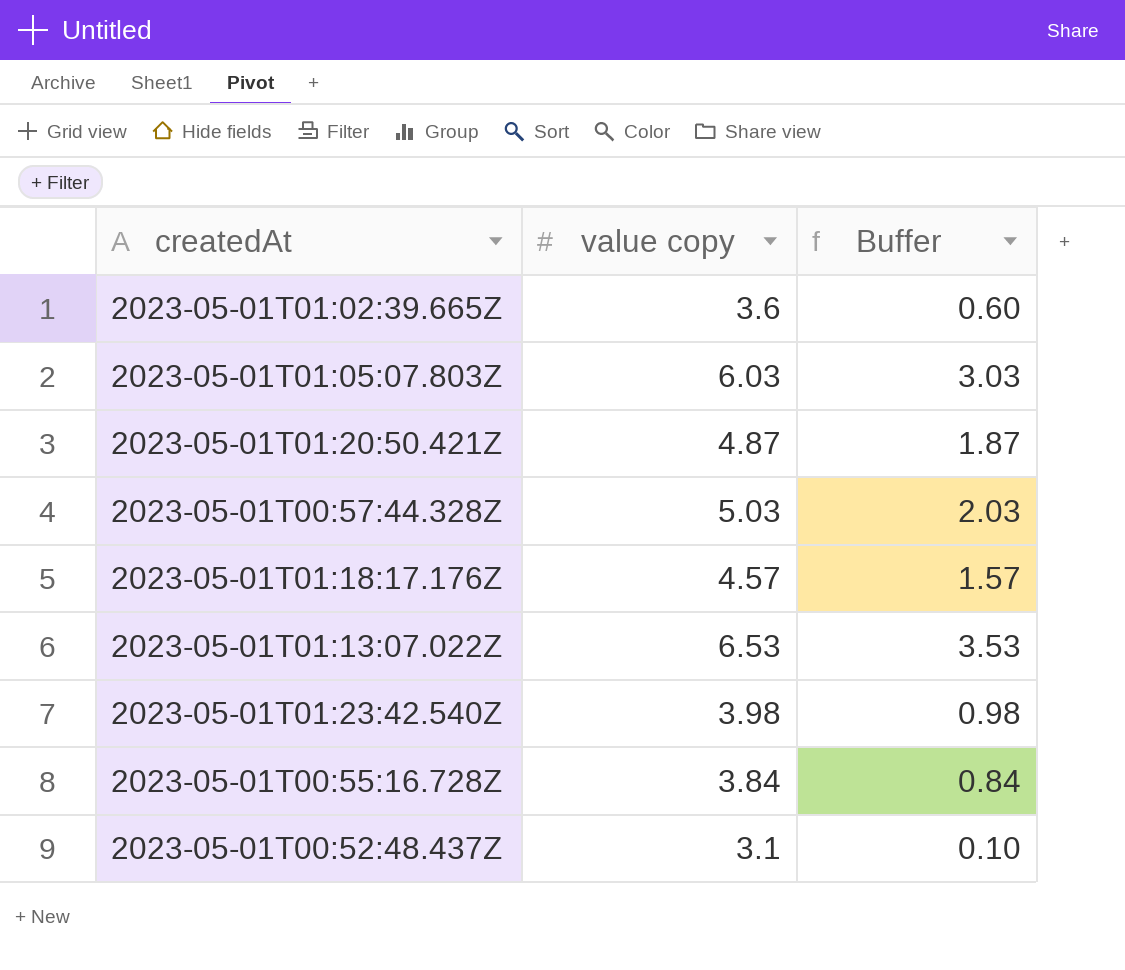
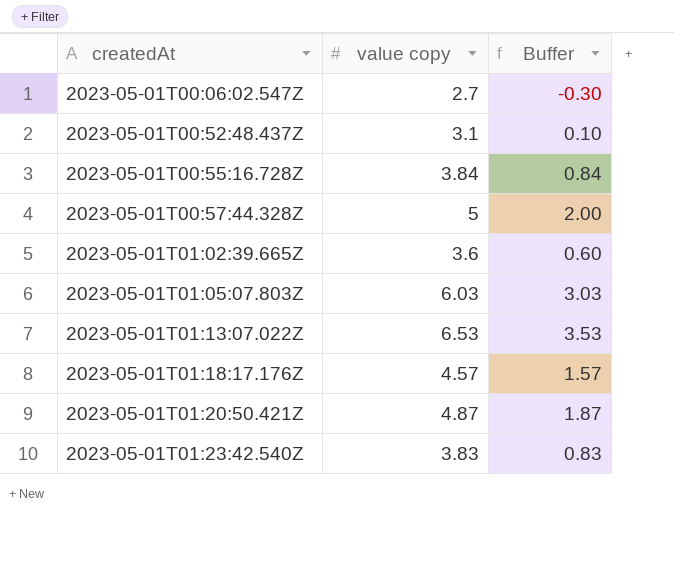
row order: none -> createdAt ascending
row 2023-05-01T00:06:02.547Z: none -> 2.7 | -0.30
2023-05-01T00:57:44.328Z | value copy: 5.03 -> 5
2023-05-01T00:57:44.328Z | Buffer: 2.03 -> 2.00
2023-05-01T01:23:42.540Z | value copy: 3.98 -> 3.83
2023-05-01T01:23:42.540Z | Buffer: 0.98 -> 0.83

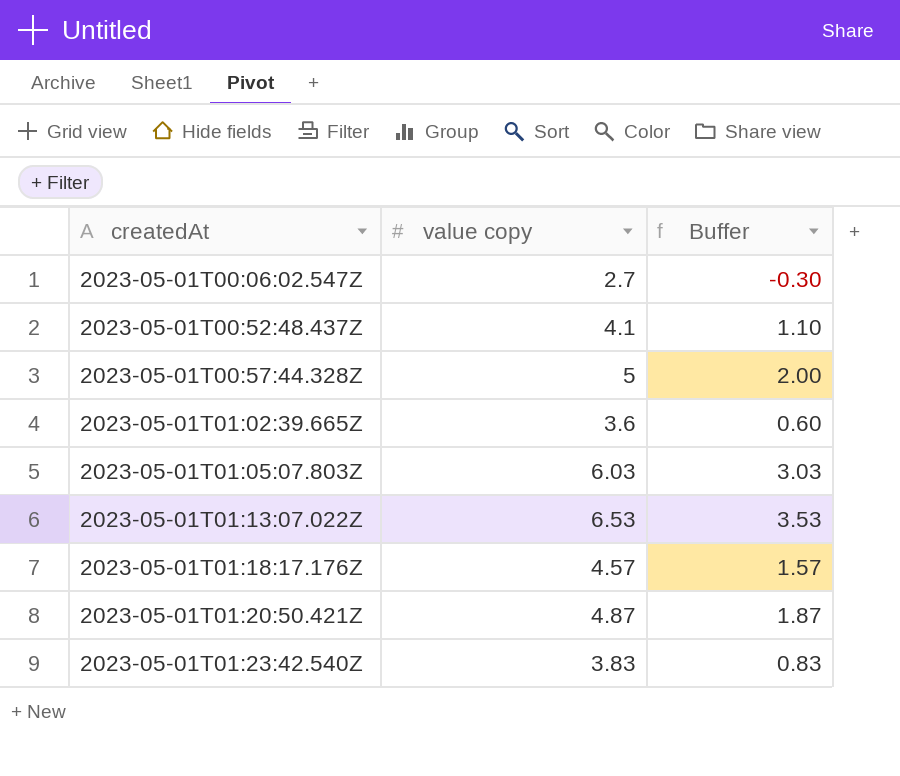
row 2023-05-01T00:55:16.728Z: 3.84 | 0.84 -> none
2023-05-01T00:52:48.437Z | value copy: 3.1 -> 4.1
2023-05-01T00:52:48.437Z | Buffer: 0.10 -> 1.10

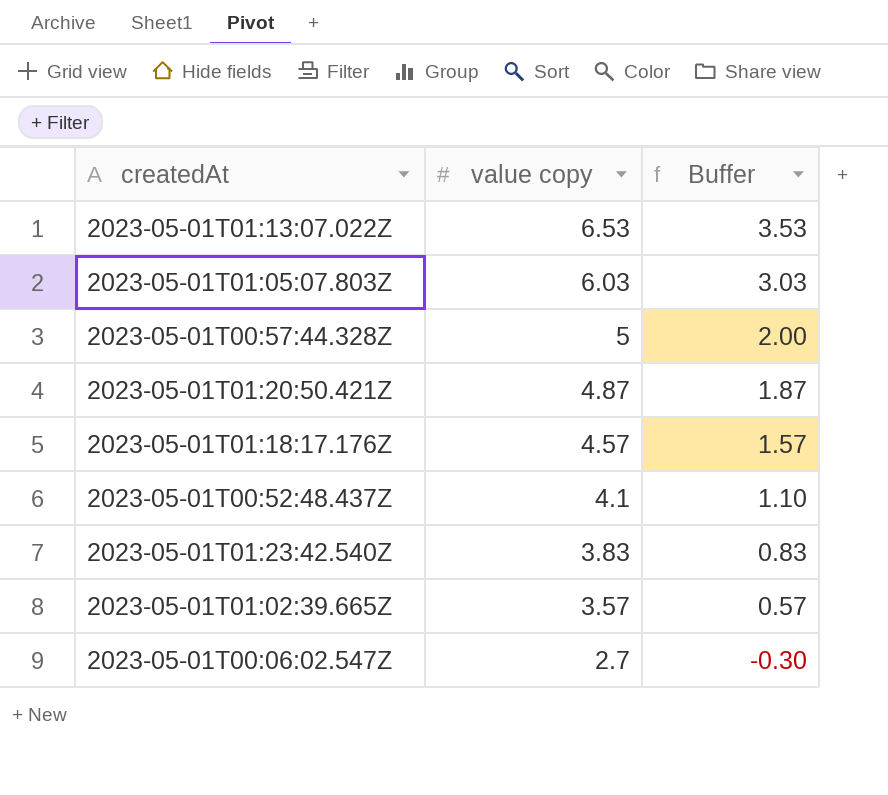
row order: createdAt ascending -> value copy descending
2023-05-01T01:02:39.665Z | value copy: 3.6 -> 3.57
2023-05-01T01:02:39.665Z | Buffer: 0.60 -> 0.57

